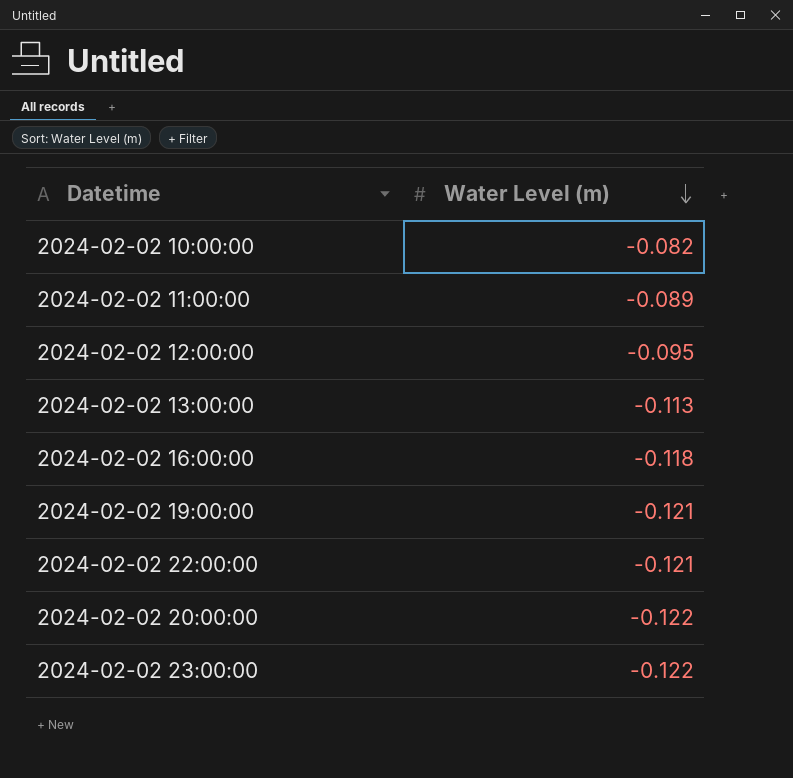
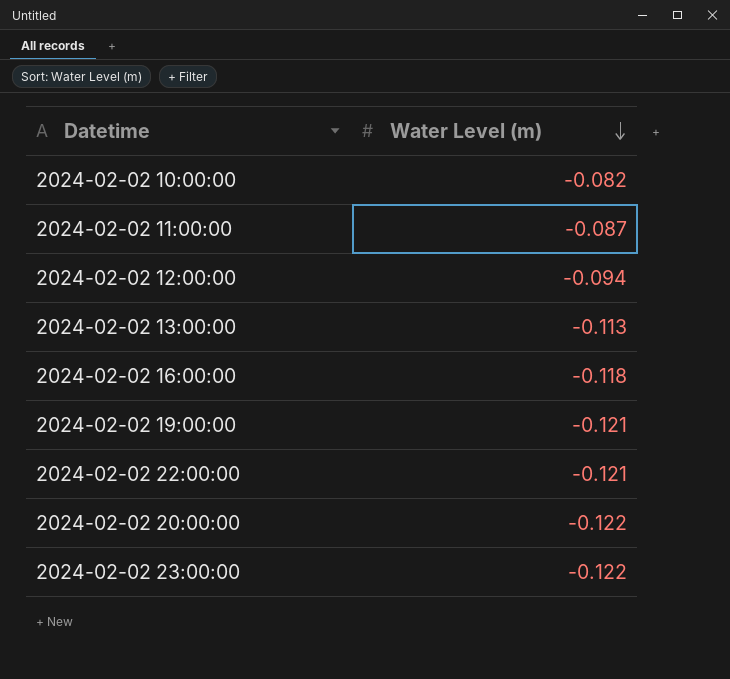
2024-02-02 11:00:00 | Water Level (m): -0.089 -> -0.087
2024-02-02 12:00:00 | Water Level (m): -0.095 -> -0.094

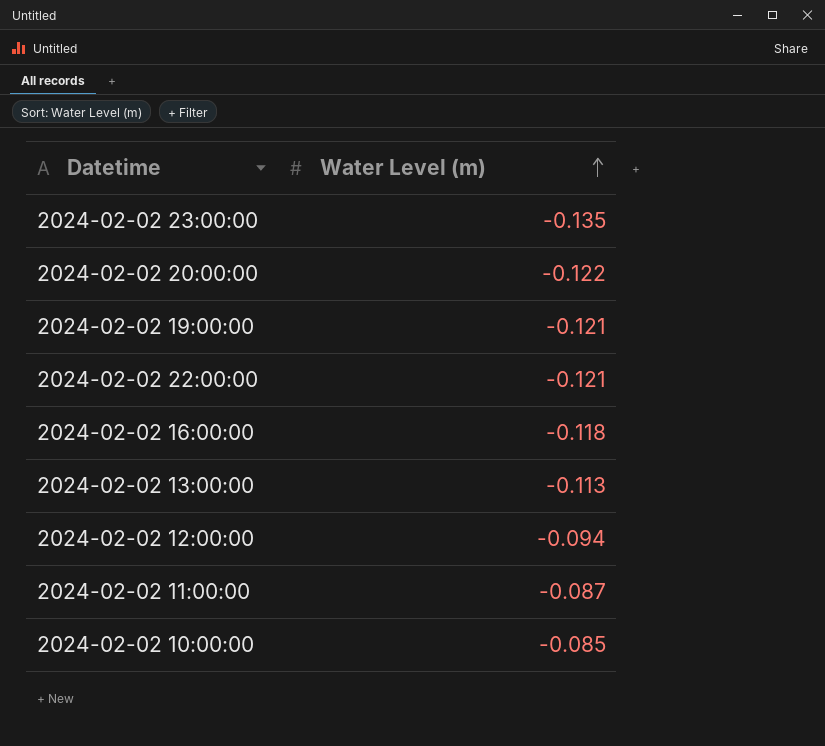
row order: Water Level (m) descending -> Water Level (m) ascending
2024-02-02 23:00:00 | Water Level (m): -0.122 -> -0.135
2024-02-02 10:00:00 | Water Level (m): -0.082 -> -0.085

